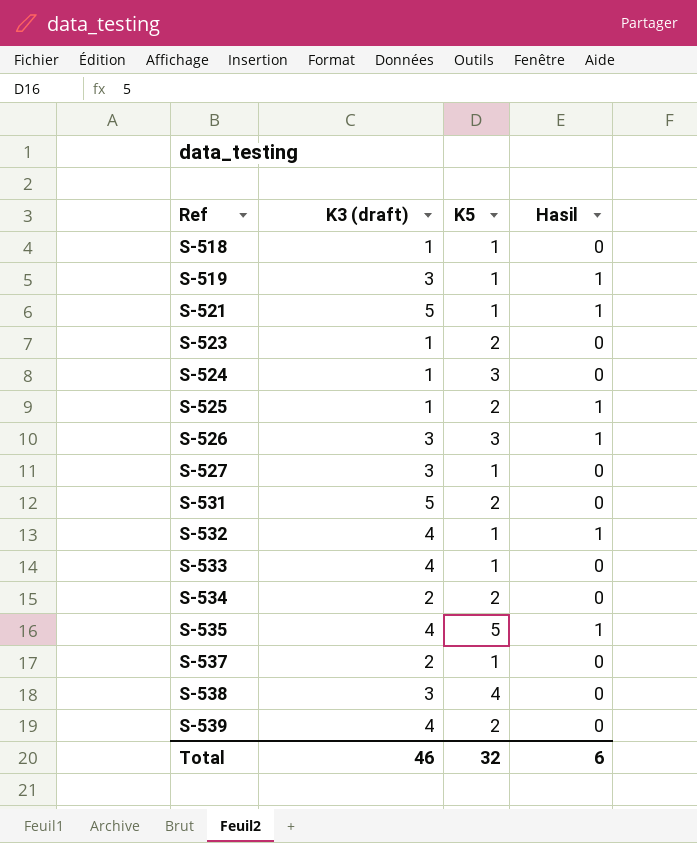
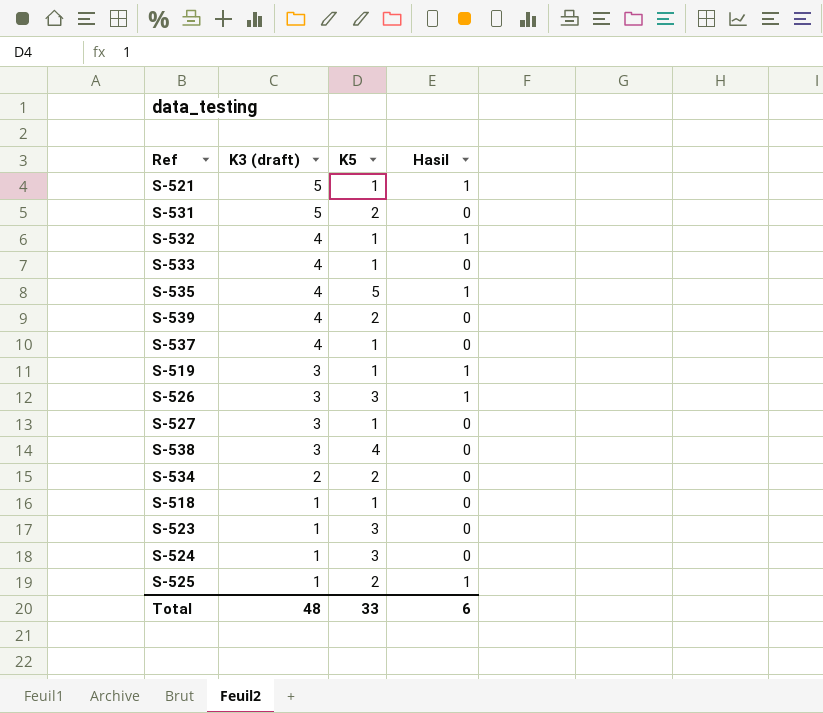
row order: Ref ascending -> K3 (draft) descending
S-537 | K3 (draft): 2 -> 4
S-523 | K5: 2 -> 3
Total | K3 (draft): 46 -> 48
Total | K5: 32 -> 33

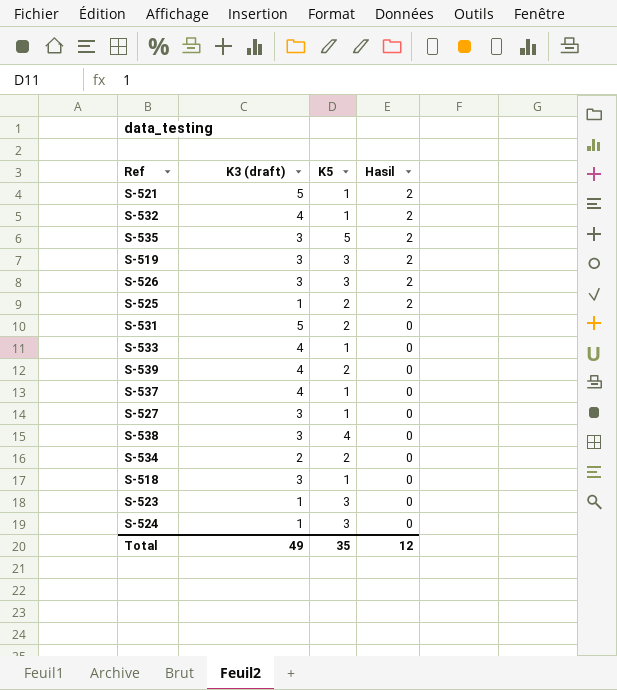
row order: K3 (draft) descending -> Hasil descending
S-521 | Hasil: 1 -> 2
S-532 | Hasil: 1 -> 2
S-535 | K3 (draft): 4 -> 3
S-535 | Hasil: 1 -> 2
S-519 | K5: 1 -> 3
S-519 | Hasil: 1 -> 2
S-526 | Hasil: 1 -> 2
S-525 | Hasil: 1 -> 2
S-518 | K3 (draft): 1 -> 3
Total | K3 (draft): 48 -> 49
Total | K5: 33 -> 35
Total | Hasil: 6 -> 12

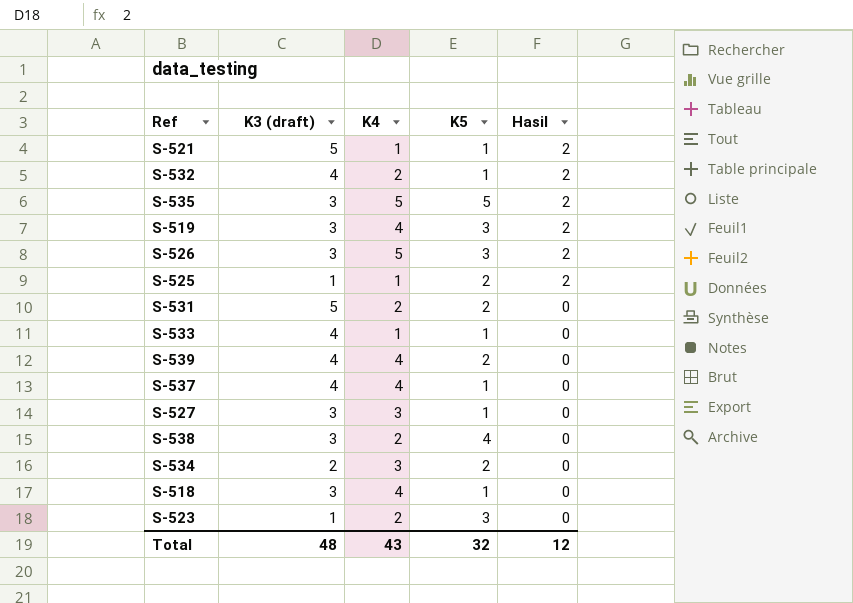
column K4 | position: none -> 3
row S-524: 1 | 3 | 0 -> none
Total | K3 (draft): 49 -> 48
Total | K5: 35 -> 32

